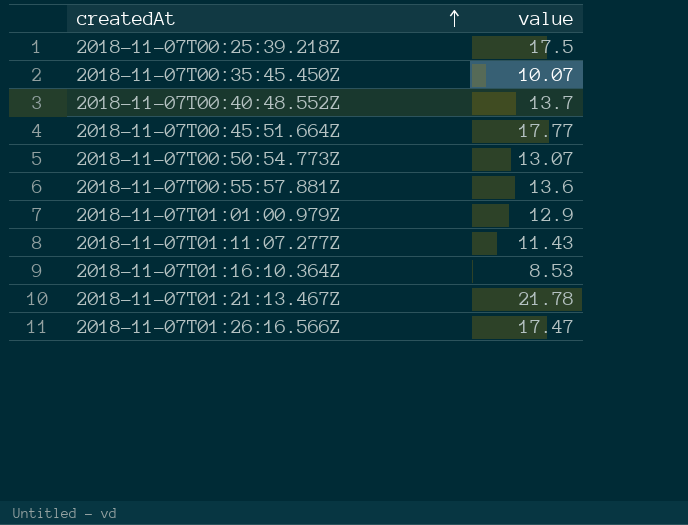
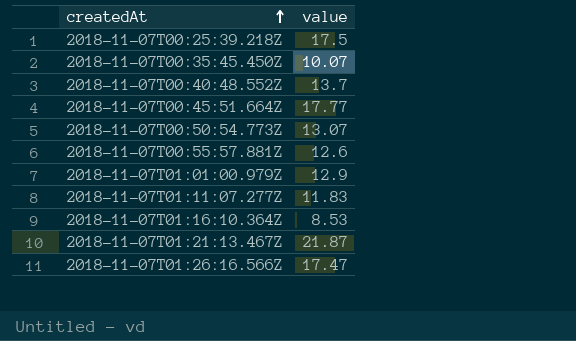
2018-11-07T00:55:57.881Z | value: 13.6 -> 12.6
2018-11-07T01:11:07.277Z | value: 11.43 -> 11.83
2018-11-07T01:21:13.467Z | value: 21.78 -> 21.87

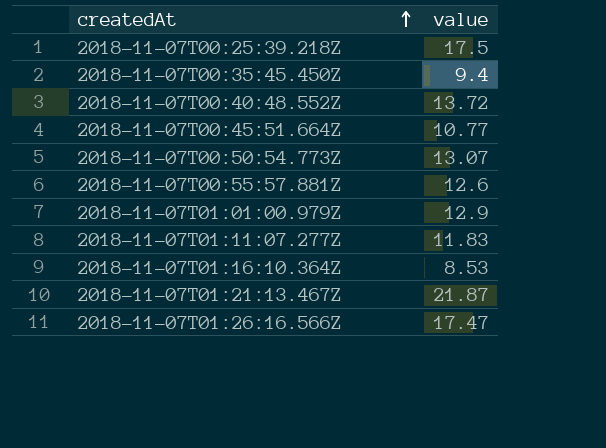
2018-11-07T00:35:45.450Z | value: 10.07 -> 9.4
2018-11-07T00:40:48.552Z | value: 13.7 -> 13.72
2018-11-07T00:45:51.664Z | value: 17.77 -> 10.77

